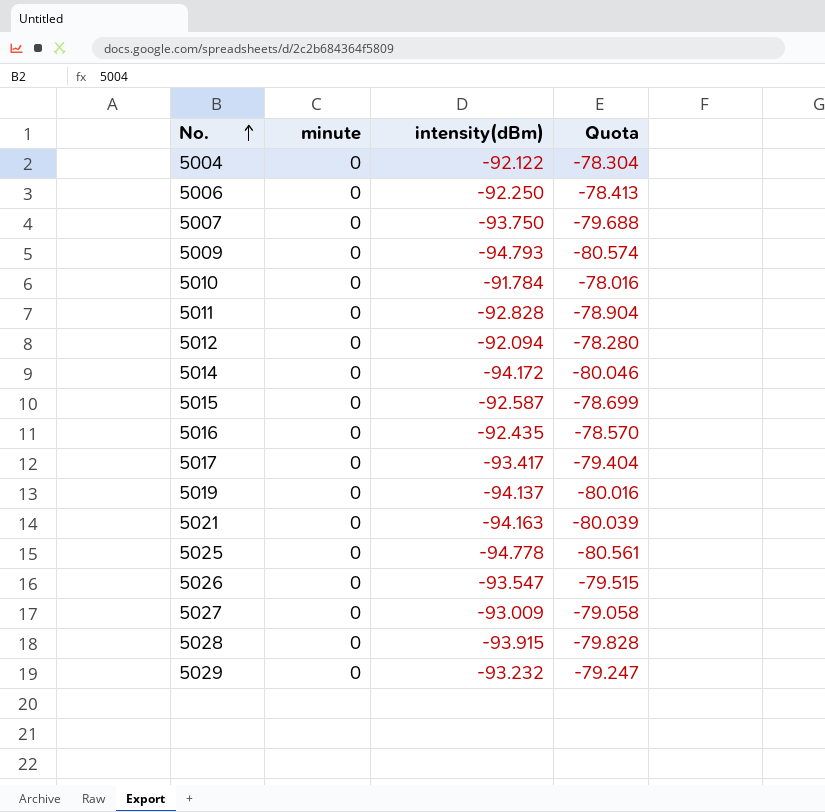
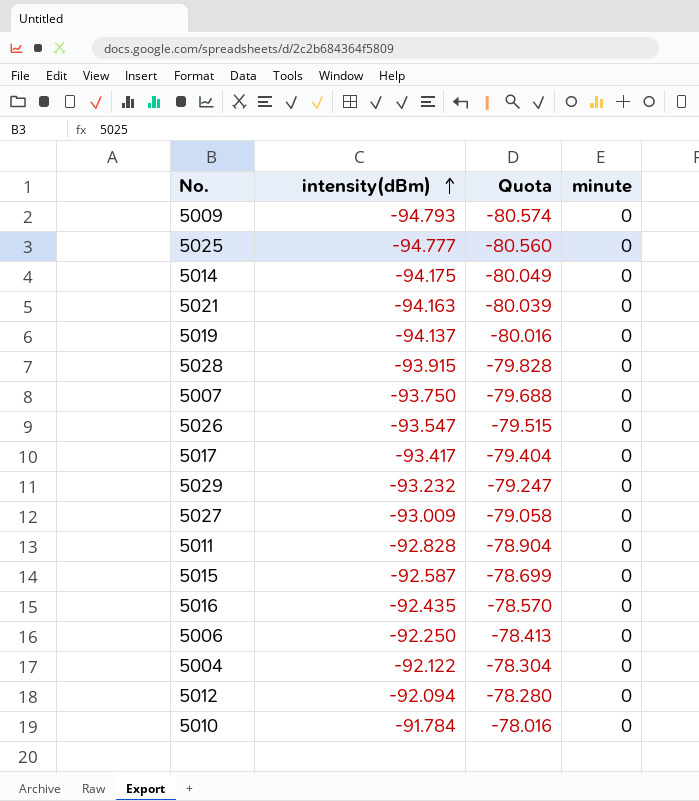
row order: No. ascending -> intensity(dBm) ascending
column minute | position: 2 -> 4
5025 | intensity(dBm): -94.778 -> -94.777
5025 | Quota: -80.561 -> -80.560
5014 | intensity(dBm): -94.172 -> -94.175
5014 | Quota: -80.046 -> -80.049

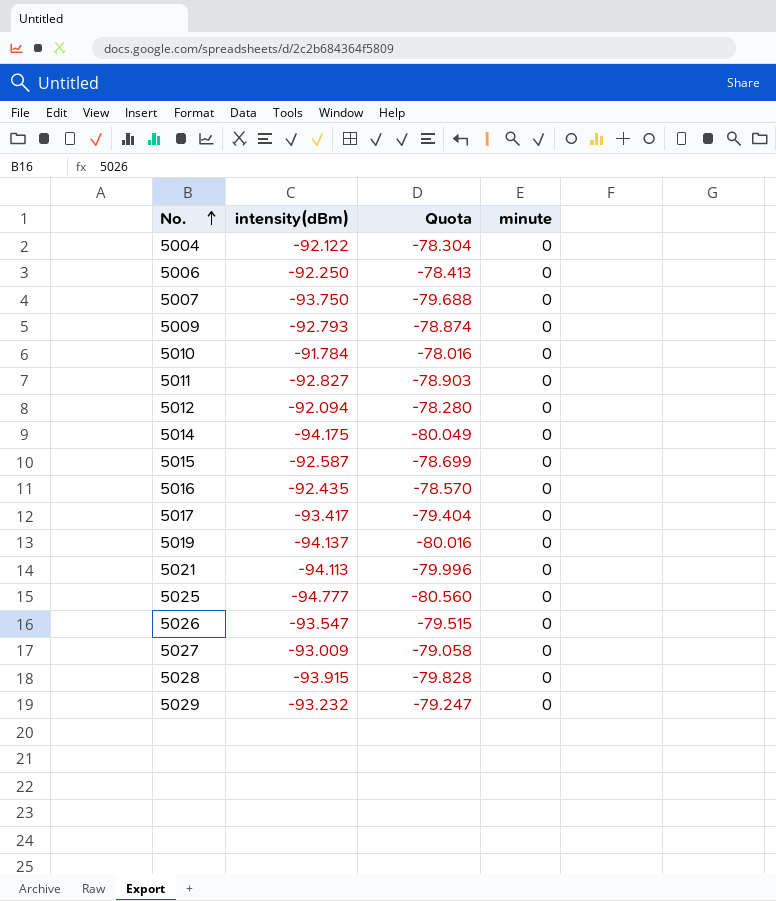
row order: intensity(dBm) ascending -> No. ascending
5009 | intensity(dBm): -94.793 -> -92.793
5009 | Quota: -80.574 -> -78.874
5011 | intensity(dBm): -92.828 -> -92.827
5011 | Quota: -78.904 -> -78.903
5021 | intensity(dBm): -94.163 -> -94.113
5021 | Quota: -80.039 -> -79.996

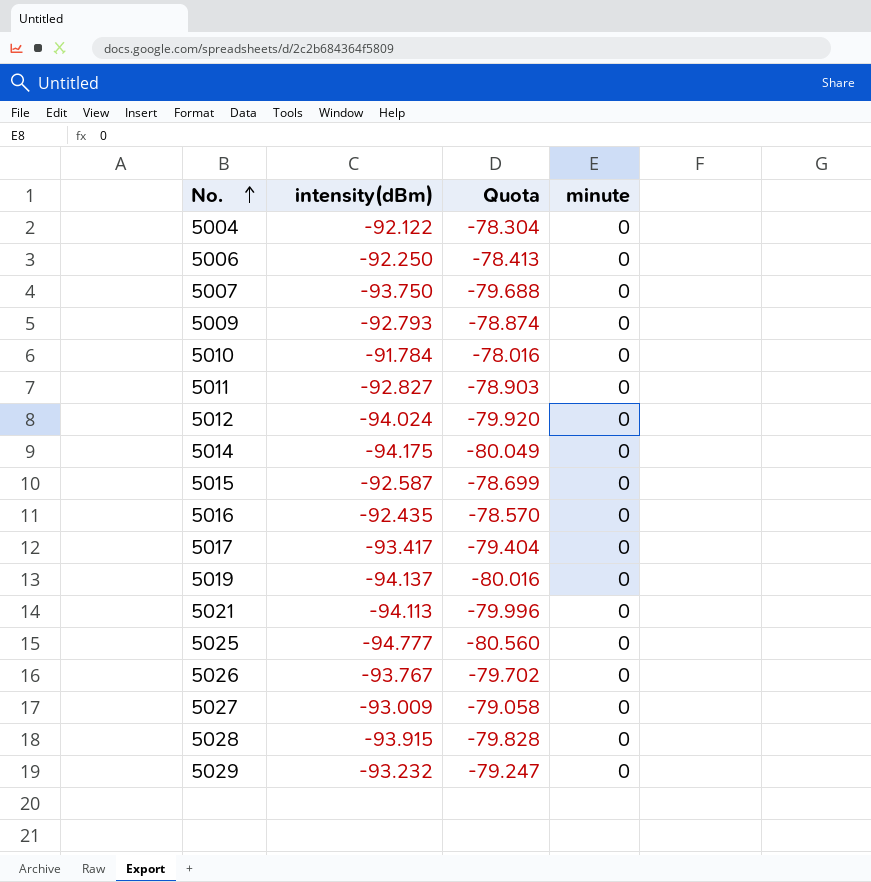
5012 | intensity(dBm): -92.094 -> -94.024
5012 | Quota: -78.280 -> -79.920
5026 | intensity(dBm): -93.547 -> -93.767
5026 | Quota: -79.515 -> -79.702

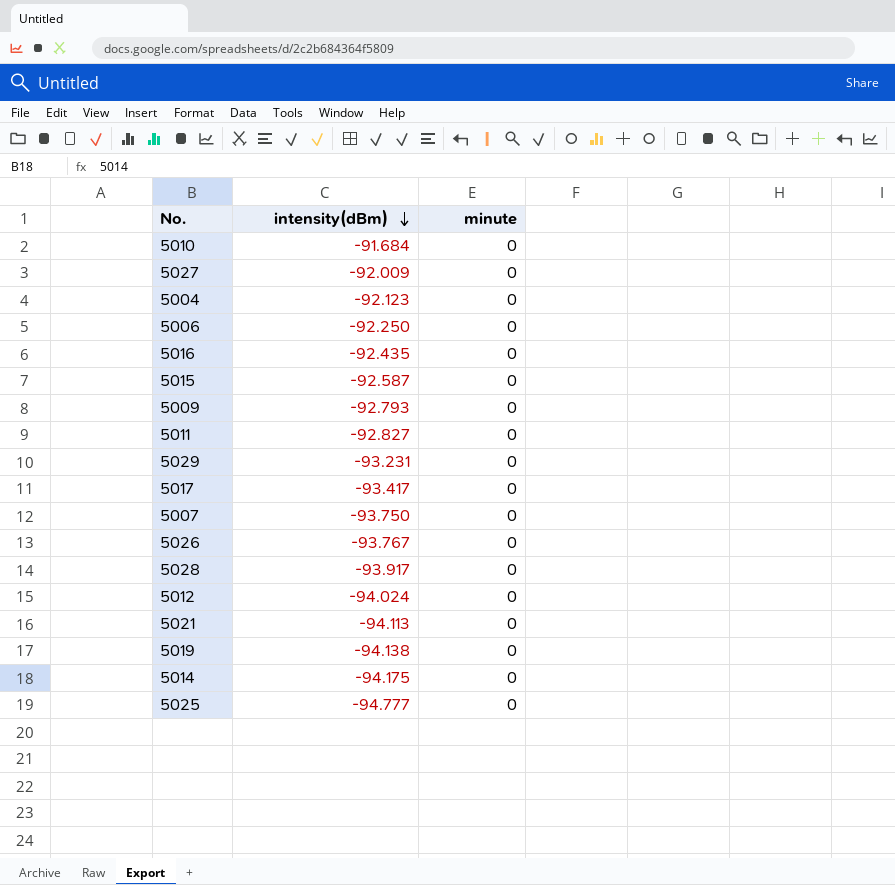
row order: No. ascending -> intensity(dBm) descending
column Quota | formula: [intensity(dBm)] * 0.85 -> none
5010 | intensity(dBm): -91.784 -> -91.684
5027 | intensity(dBm): -93.009 -> -92.009
5004 | intensity(dBm): -92.122 -> -92.123
5029 | intensity(dBm): -93.232 -> -93.231
5028 | intensity(dBm): -93.915 -> -93.917
5019 | intensity(dBm): -94.137 -> -94.138

